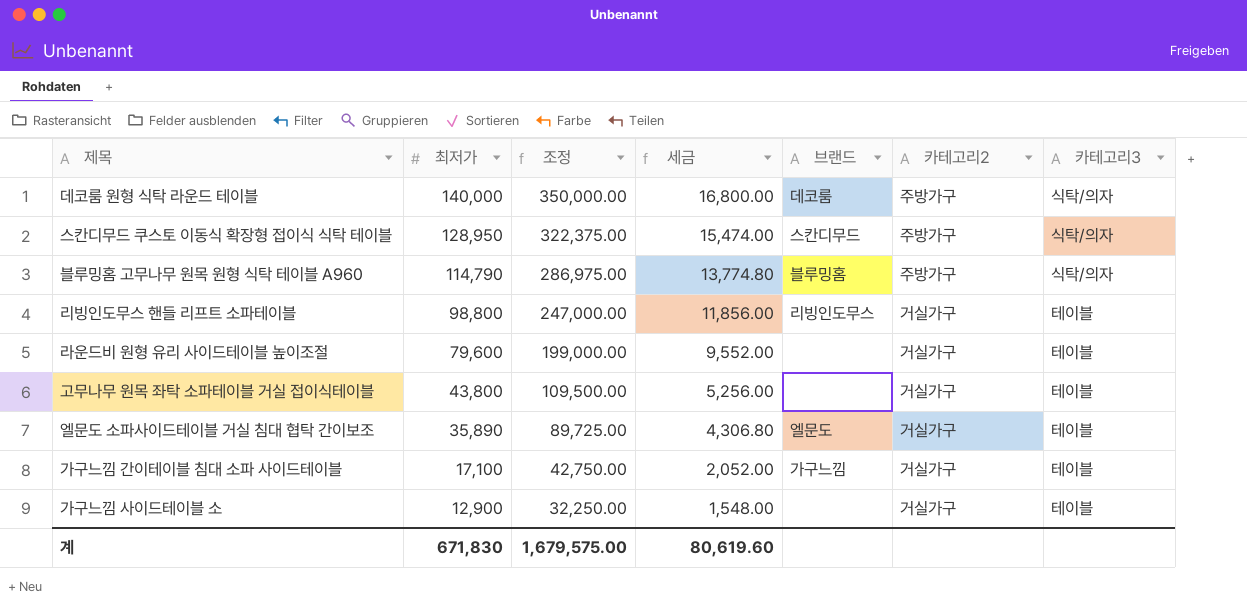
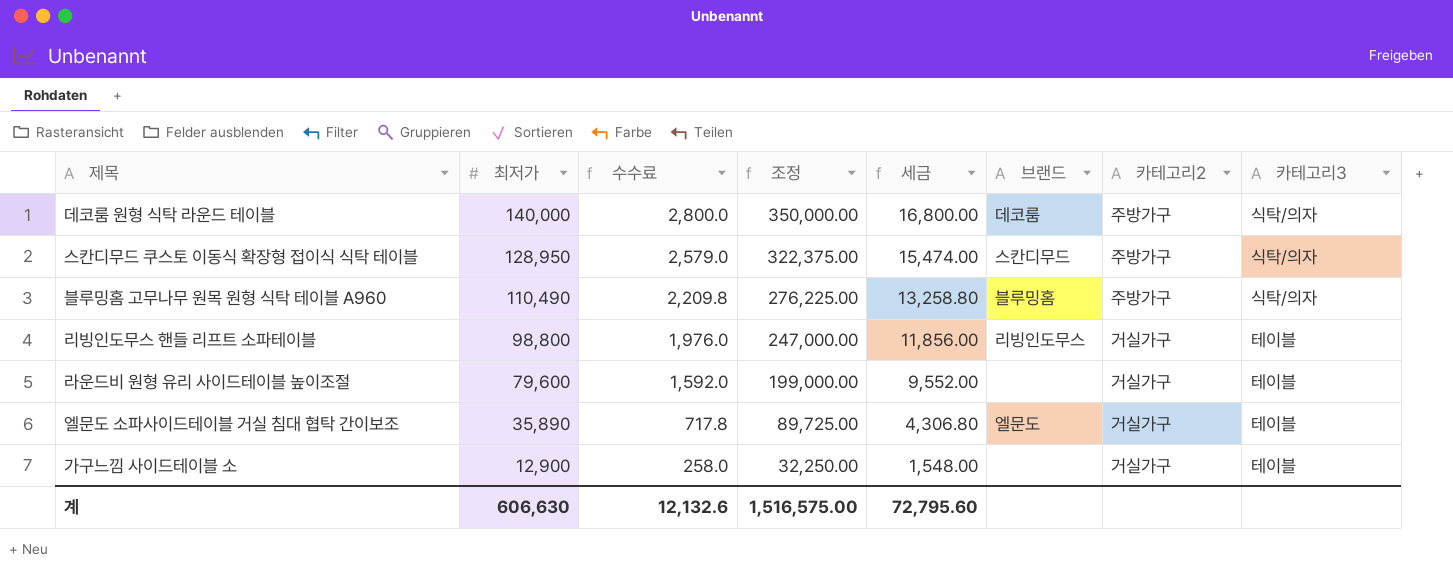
column 수수료 | formula: none -> [최저가] * 0.02
row 고무나무 원목 좌탁 소파테이블 거실 접이식테이블: 43,800 | 109,500.00 | 5,256.00 | none | 거실가구 | 테이블 -> none
row 가구느낌 간이테이블 침대 소파 사이드테이블: 17,100 | 42,750.00 | 2,052.00 | 가구느낌 | 거실가구 | 테이블 -> none
블루밍홈 고무나무 원목 원형 식탁 테이블 A960 | 최저가: 114,790 -> 110,490
블루밍홈 고무나무 원목 원형 식탁 테이블 A960 | 조정: 286,975.00 -> 276,225.00
블루밍홈 고무나무 원목 원형 식탁 테이블 A960 | 세금: 13,774.80 -> 13,258.80
계 | 최저가: 671,830 -> 606,630
계 | 조정: 1,679,575.00 -> 1,516,575.00
계 | 세금: 80,619.60 -> 72,795.60

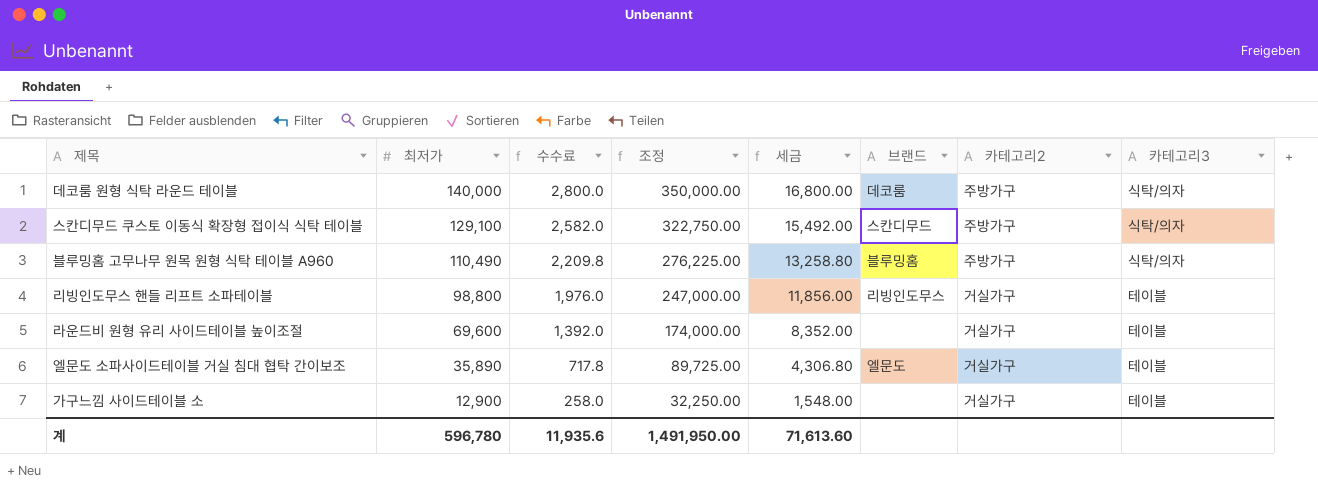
스칸디무드 쿠스토 이동식 확장형 접이식 식탁 테이블 | 최저가: 128,950 -> 129,100
스칸디무드 쿠스토 이동식 확장형 접이식 식탁 테이블 | 수수료: 2,579.0 -> 2,582.0
스칸디무드 쿠스토 이동식 확장형 접이식 식탁 테이블 | 조정: 322,375.00 -> 322,750.00
스칸디무드 쿠스토 이동식 확장형 접이식 식탁 테이블 | 세금: 15,474.00 -> 15,492.00
라운드비 원형 유리 사이드테이블 높이조절 | 최저가: 79,600 -> 69,600
라운드비 원형 유리 사이드테이블 높이조절 | 수수료: 1,592.0 -> 1,392.0
라운드비 원형 유리 사이드테이블 높이조절 | 조정: 199,000.00 -> 174,000.00
라운드비 원형 유리 사이드테이블 높이조절 | 세금: 9,552.00 -> 8,352.00
계 | 최저가: 606,630 -> 596,780
계 | 수수료: 12,132.6 -> 11,935.6
계 | 조정: 1,516,575.00 -> 1,491,950.00
계 | 세금: 72,795.60 -> 71,613.60

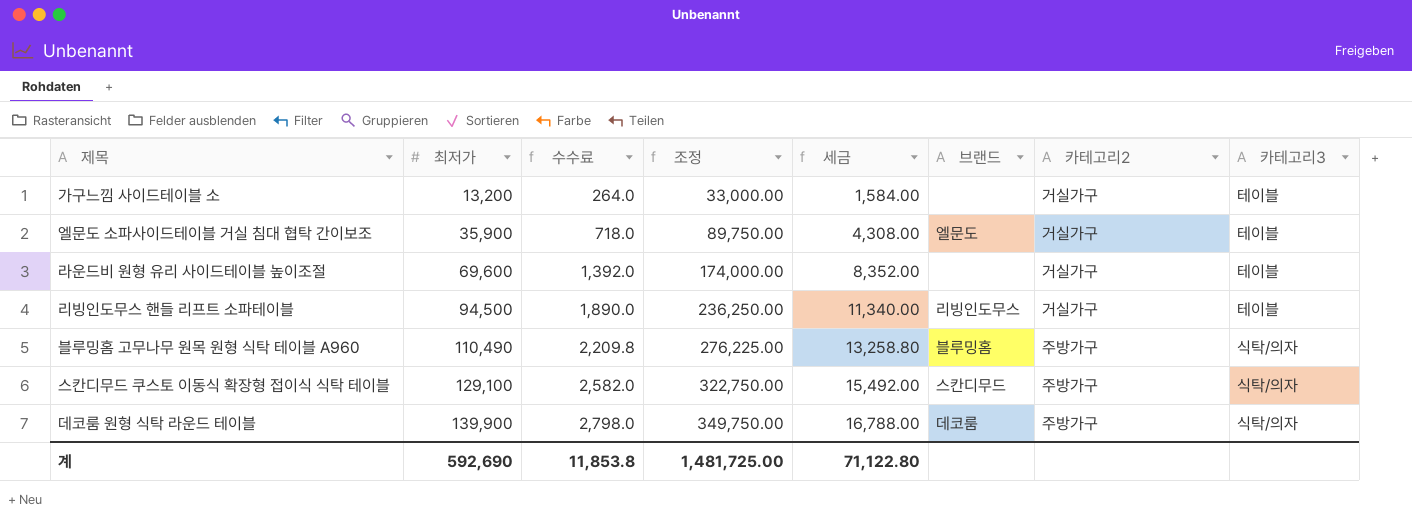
row order: 최저가 descending -> 최저가 ascending
가구느낌 사이드테이블 소 | 최저가: 12,900 -> 13,200
가구느낌 사이드테이블 소 | 수수료: 258.0 -> 264.0
가구느낌 사이드테이블 소 | 조정: 32,250.00 -> 33,000.00
가구느낌 사이드테이블 소 | 세금: 1,548.00 -> 1,584.00
엘문도 소파사이드테이블 거실 침대 협탁 간이보조 | 최저가: 35,890 -> 35,900
엘문도 소파사이드테이블 거실 침대 협탁 간이보조 | 수수료: 717.8 -> 718.0
엘문도 소파사이드테이블 거실 침대 협탁 간이보조 | 조정: 89,725.00 -> 89,750.00
엘문도 소파사이드테이블 거실 침대 협탁 간이보조 | 세금: 4,306.80 -> 4,308.00
리빙인도무스 핸들 리프트 소파테이블 | 최저가: 98,800 -> 94,500
리빙인도무스 핸들 리프트 소파테이블 | 수수료: 1,976.0 -> 1,890.0
리빙인도무스 핸들 리프트 소파테이블 | 조정: 247,000.00 -> 236,250.00
리빙인도무스 핸들 리프트 소파테이블 | 세금: 11,856.00 -> 11,340.00
데코룸 원형 식탁 라운드 테이블 | 최저가: 140,000 -> 139,900
데코룸 원형 식탁 라운드 테이블 | 수수료: 2,800.0 -> 2,798.0
데코룸 원형 식탁 라운드 테이블 | 조정: 350,000.00 -> 349,750.00
데코룸 원형 식탁 라운드 테이블 | 세금: 16,800.00 -> 16,788.00
계 | 최저가: 596,780 -> 592,690
계 | 수수료: 11,935.6 -> 11,853.8
계 | 조정: 1,491,950.00 -> 1,481,725.00
계 | 세금: 71,613.60 -> 71,122.80

